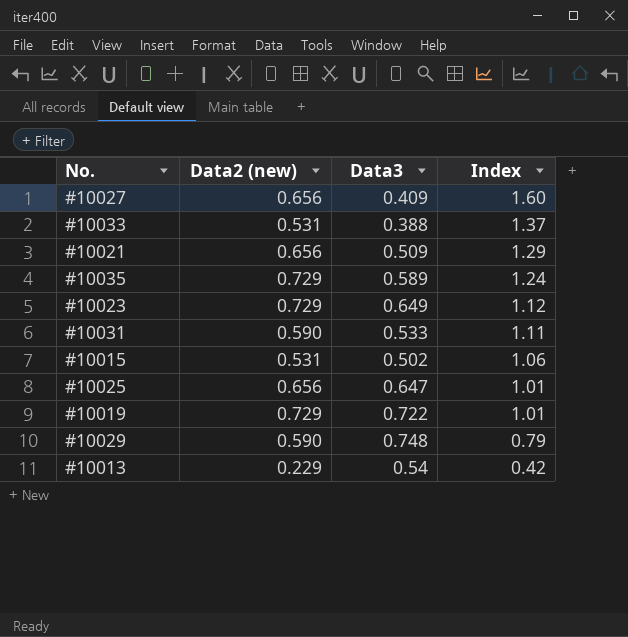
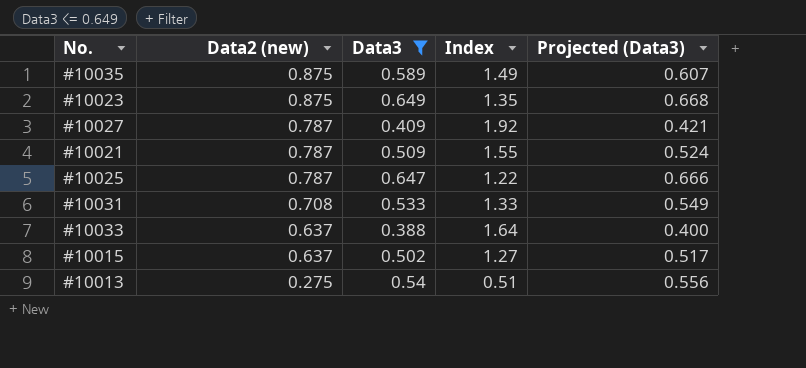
filter: none -> Data3 <= 0.649
row order: Index descending -> Data2 (new) descending
column Projected (Data3) | formula: none -> [Data3] * 1.03
#10035 | Data2 (new): 0.729 -> 0.875
#10035 | Index: 1.24 -> 1.49
#10023 | Data2 (new): 0.729 -> 0.875
#10023 | Index: 1.12 -> 1.35
#10027 | Data2 (new): 0.656 -> 0.787
#10027 | Index: 1.60 -> 1.92
#10021 | Data2 (new): 0.656 -> 0.787
#10021 | Index: 1.29 -> 1.55
#10025 | Data2 (new): 0.656 -> 0.787
#10025 | Index: 1.01 -> 1.22
#10031 | Data2 (new): 0.590 -> 0.708
#10031 | Index: 1.11 -> 1.33
#10033 | Data2 (new): 0.531 -> 0.637
#10033 | Index: 1.37 -> 1.64
#10015 | Data2 (new): 0.531 -> 0.637
#10015 | Index: 1.06 -> 1.27
#10013 | Data2 (new): 0.229 -> 0.275
#10013 | Index: 0.42 -> 0.51

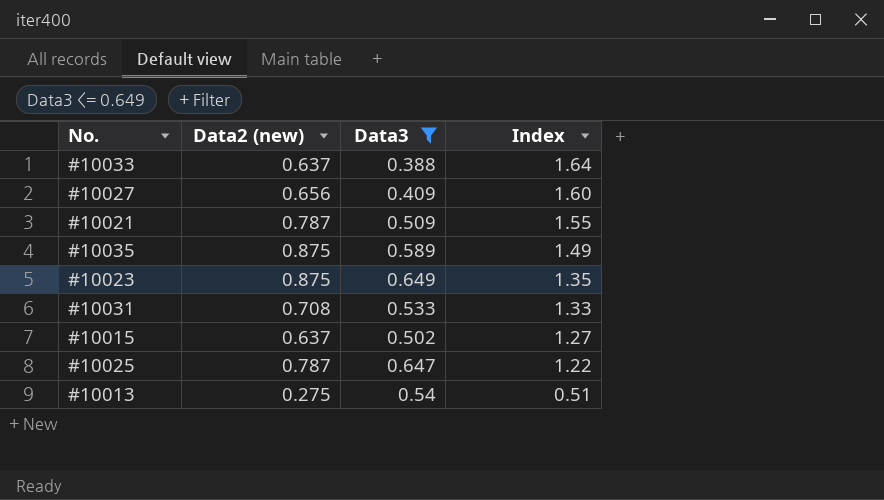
row order: Data2 (new) descending -> Index descending
column Projected (Data3) | formula: [Data3] * 1.03 -> none
#10027 | Data2 (new): 0.787 -> 0.656
#10027 | Index: 1.92 -> 1.60

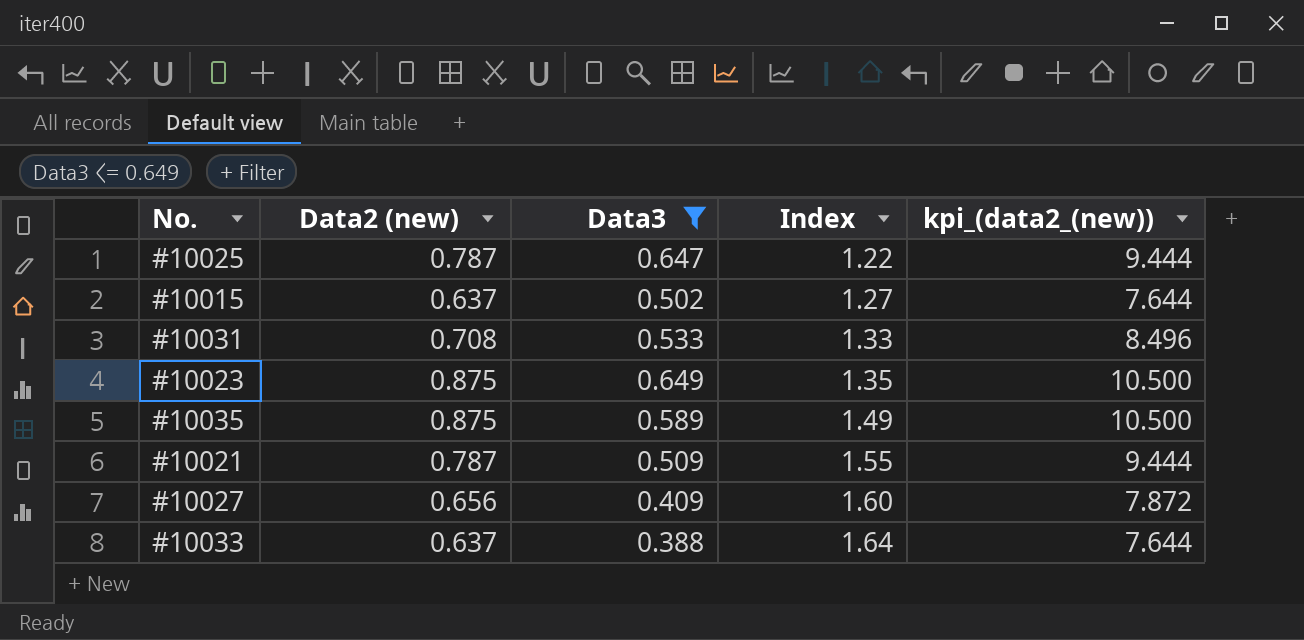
row order: Index descending -> Index ascending
column kpi_(data2_(new)) | formula: none -> [Data2 (new)] * 12
row #10013: 0.275 | 0.54 | 0.51 -> none

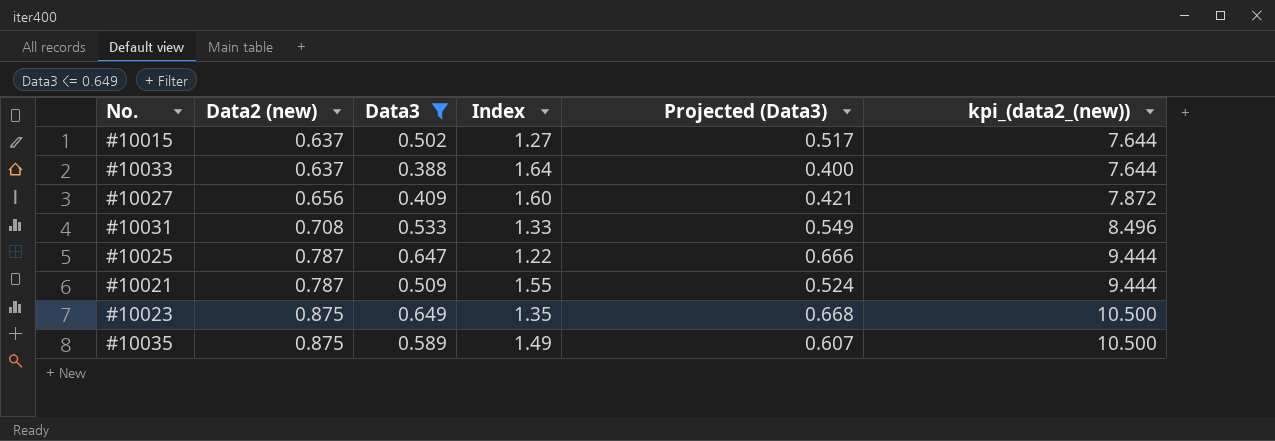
row order: Index ascending -> Data2 (new) ascending
column Projected (Data3) | formula: none -> [Data3] * 1.03

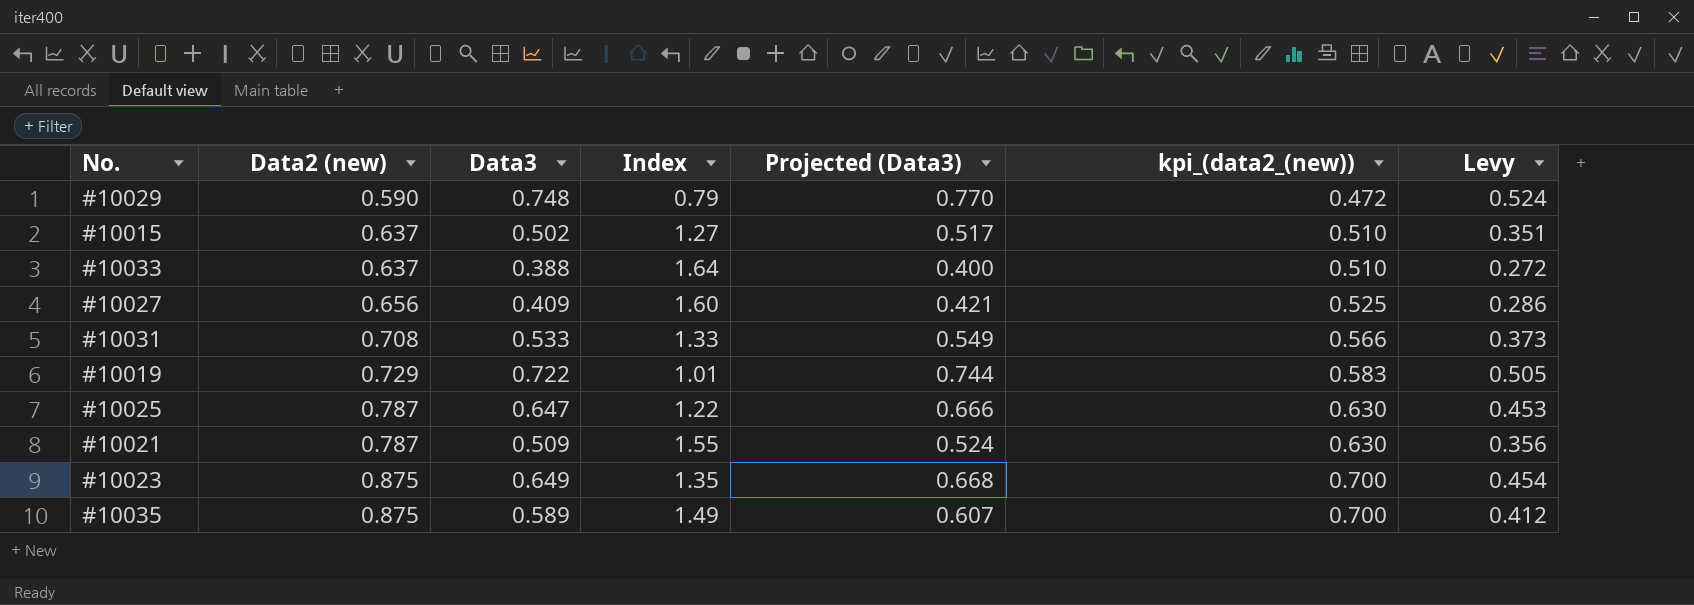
filter: Data3 <= 0.649 -> none
column kpi_(data2_(new)) | formula: [Data2 (new)] * 12 -> [Data2 (new)] * 0.8
column Levy | formula: none -> [Data3] * 0.7

